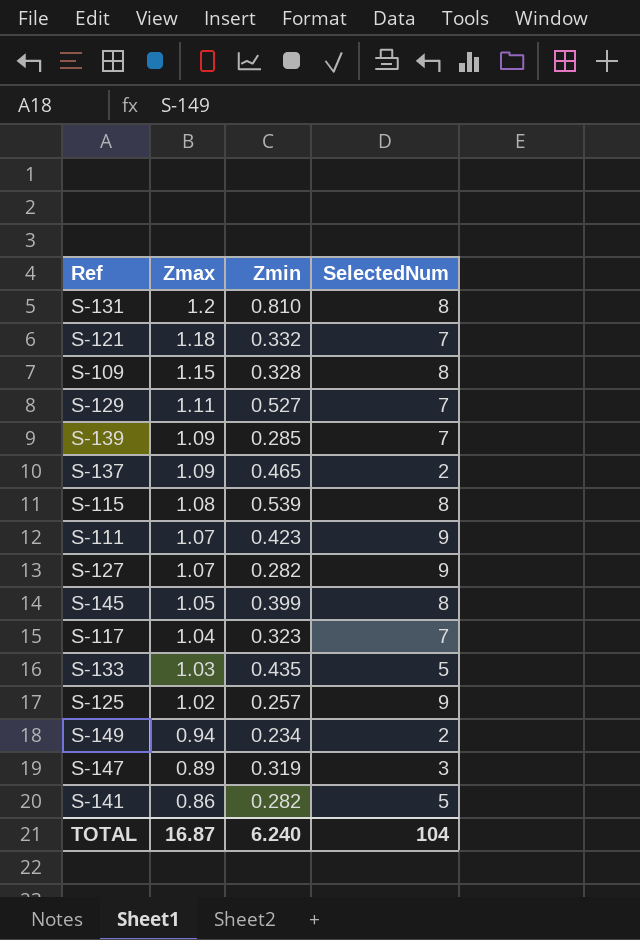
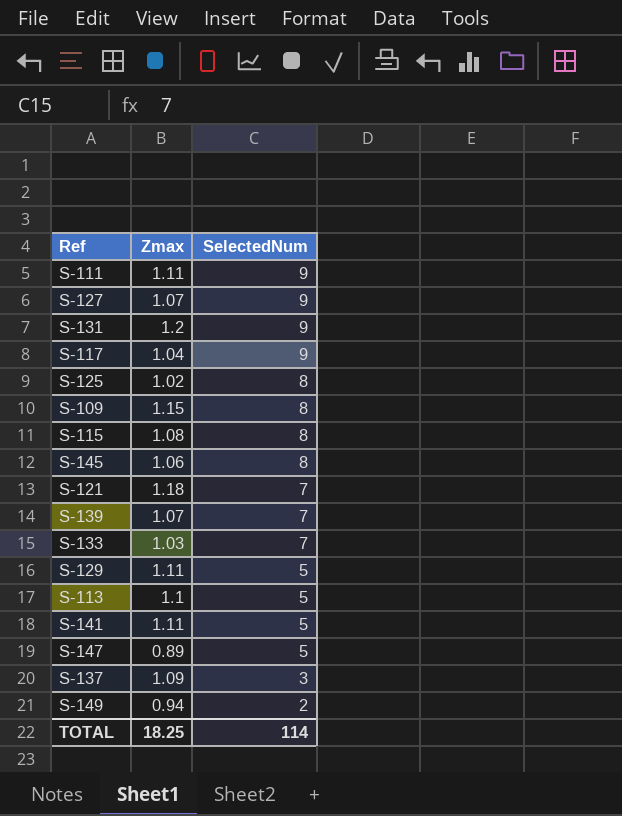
row order: Zmax descending -> SelectedNum descending
column Zmin | position: 3 -> none
S-111 | Zmax: 1.07 -> 1.11
S-131 | SelectedNum: 8 -> 9
S-117 | SelectedNum: 7 -> 9
S-125 | SelectedNum: 9 -> 8
S-145 | Zmax: 1.05 -> 1.06
S-139 | Zmax: 1.09 -> 1.07
S-133 | SelectedNum: 5 -> 7
S-129 | SelectedNum: 7 -> 5
row S-113: none -> 1.1 | 5
S-141 | Zmax: 0.86 -> 1.11
S-147 | SelectedNum: 3 -> 5
S-137 | SelectedNum: 2 -> 3
TOTAL | Zmax: 16.87 -> 18.25
TOTAL | SelectedNum: 104 -> 114

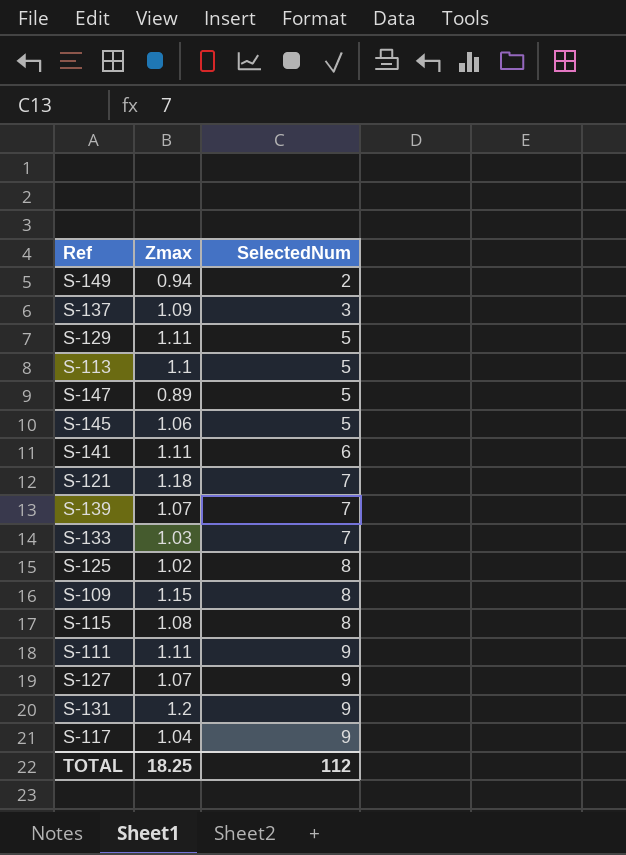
row order: SelectedNum descending -> SelectedNum ascending
S-145 | SelectedNum: 8 -> 5
S-141 | SelectedNum: 5 -> 6
TOTAL | SelectedNum: 114 -> 112

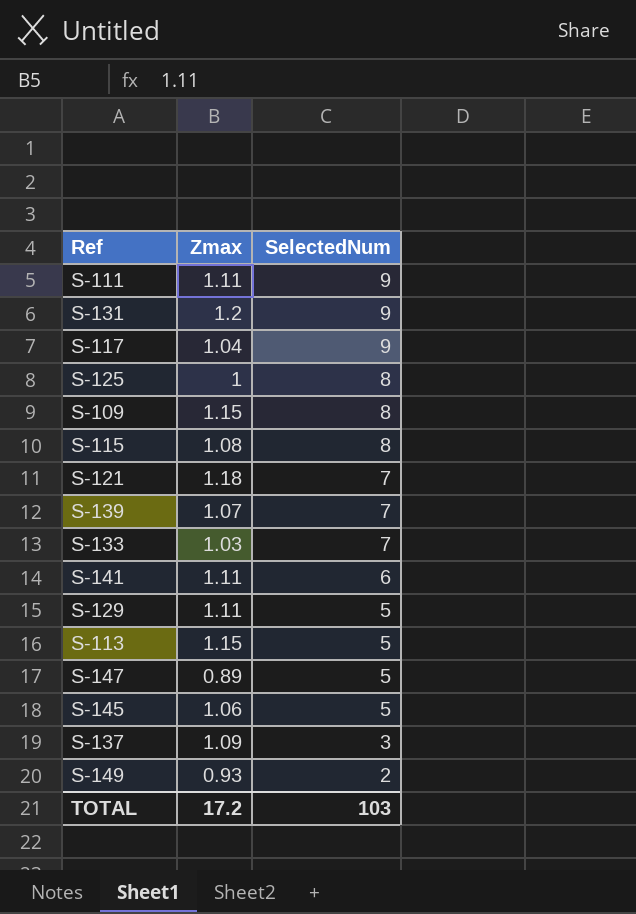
row order: SelectedNum ascending -> SelectedNum descending
row S-127: 1.07 | 9 -> none
S-125 | Zmax: 1.02 -> 1
S-113 | Zmax: 1.1 -> 1.15
S-149 | Zmax: 0.94 -> 0.93
TOTAL | Zmax: 18.25 -> 17.2
TOTAL | SelectedNum: 112 -> 103

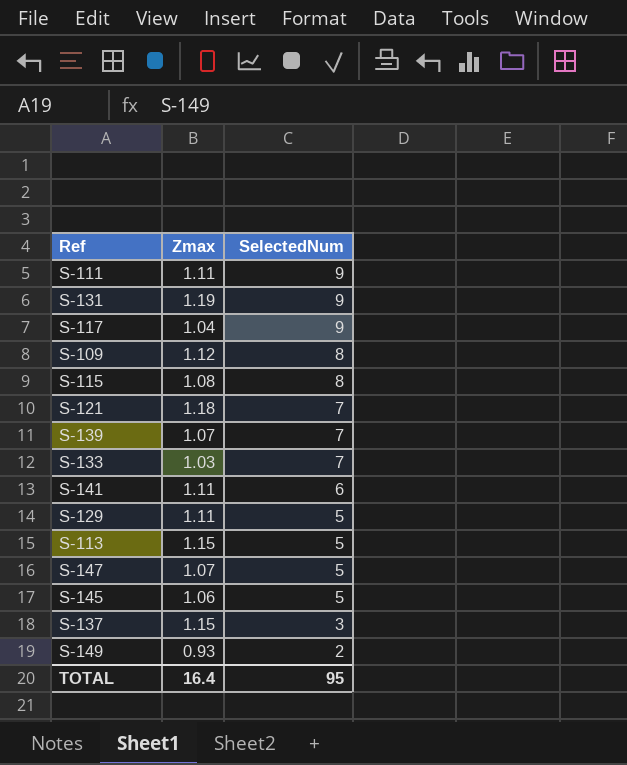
row S-125: 1 | 8 -> none
S-131 | Zmax: 1.2 -> 1.19
S-109 | Zmax: 1.15 -> 1.12
S-147 | Zmax: 0.89 -> 1.07
S-137 | Zmax: 1.09 -> 1.15
TOTAL | Zmax: 17.2 -> 16.4
TOTAL | SelectedNum: 103 -> 95

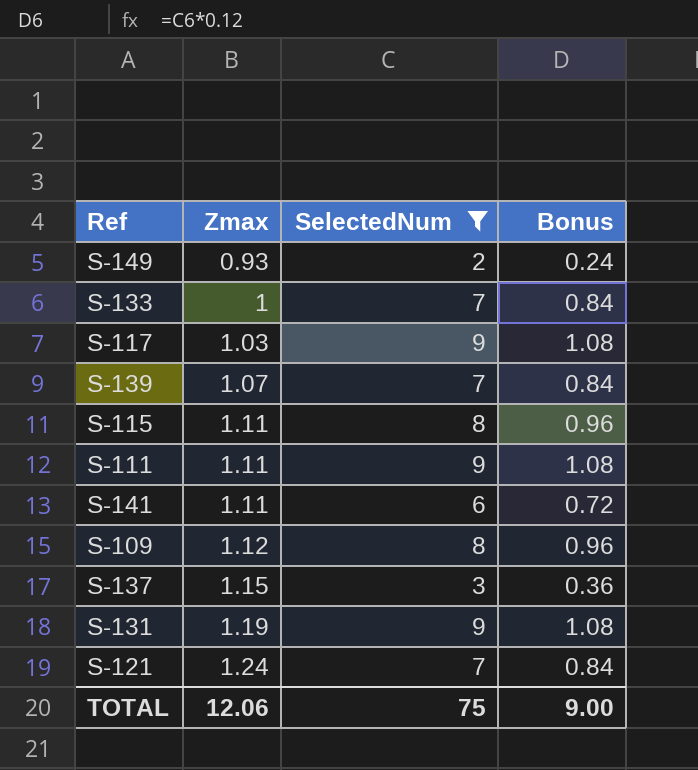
filter: none -> SelectedNum != 5
row order: SelectedNum descending -> Zmax ascending
column Bonus | formula: none -> [SelectedNum] * 0.12
S-133 | Zmax: 1.03 -> 1
S-117 | Zmax: 1.04 -> 1.03
S-115 | Zmax: 1.08 -> 1.11
S-121 | Zmax: 1.18 -> 1.24
TOTAL | Zmax: 16.4 -> 12.06
TOTAL | SelectedNum: 95 -> 75

